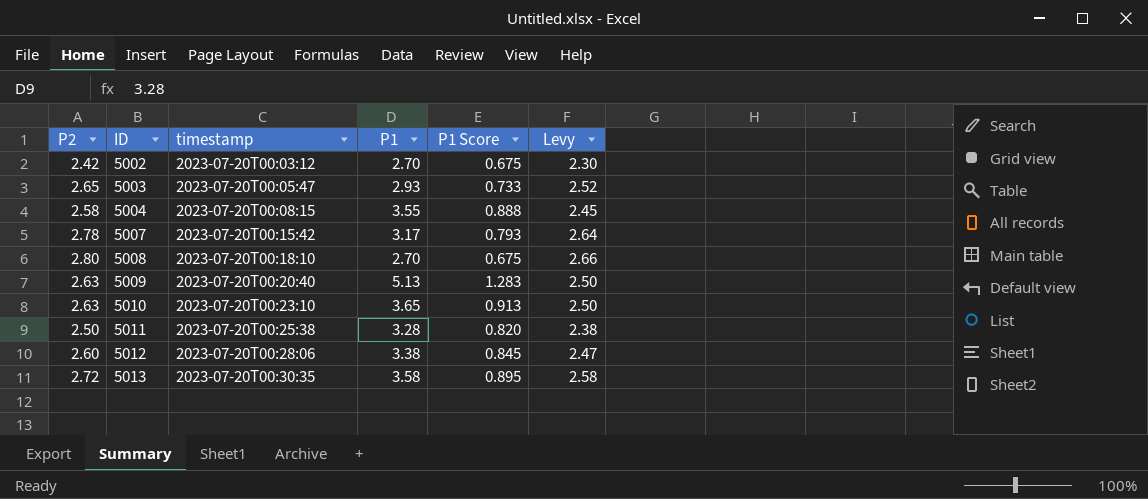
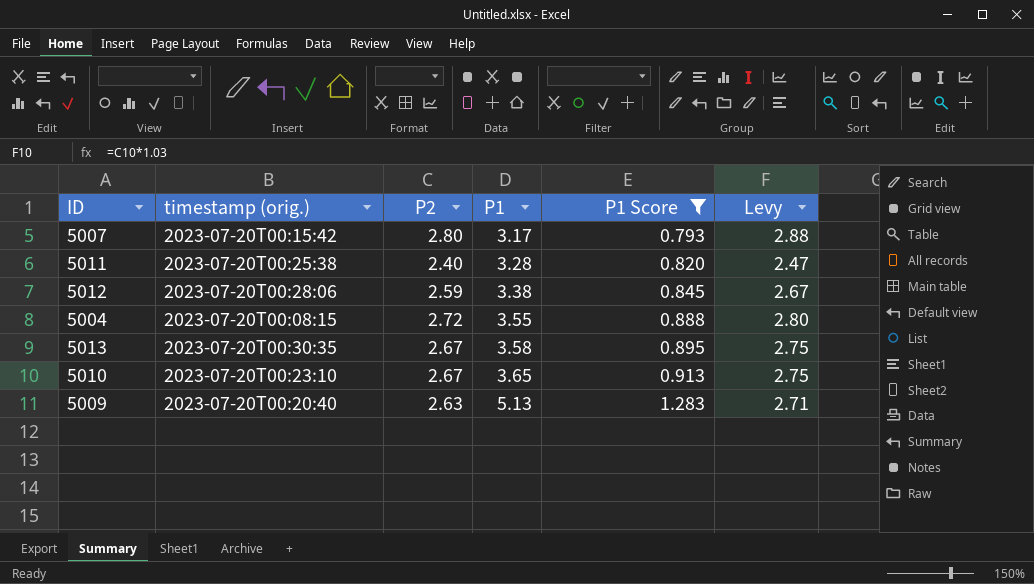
filter: none -> P1 Score >= 0.793
row order: ID ascending -> P1 ascending
column name: timestamp -> timestamp (orig.)
column P2 | position: 1 -> 3
column Levy | formula: [P2] * 0.95 -> [P2] * 1.03
5007 | P2: 2.78 -> 2.80
5011 | P2: 2.50 -> 2.40
5012 | P2: 2.60 -> 2.59
5004 | P2: 2.58 -> 2.72
5013 | P2: 2.72 -> 2.67
5010 | P2: 2.63 -> 2.67

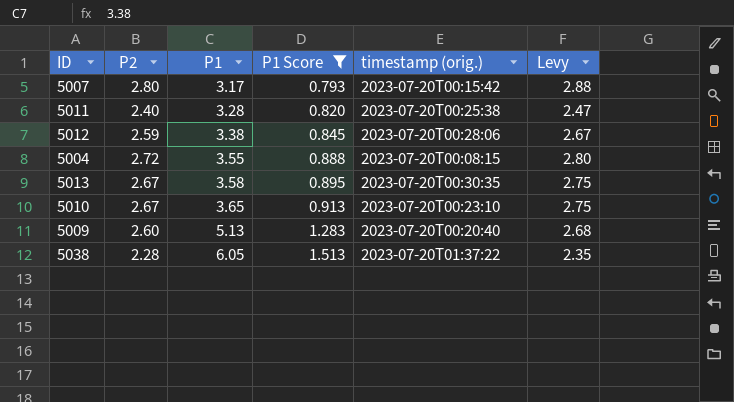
column timestamp (orig.) | position: 2 -> 5
5009 | P2: 2.63 -> 2.60
5009 | Levy: 2.71 -> 2.68
row 5038: none -> 2.28 | 6.05 | 1.513 | 2023-07-20T01:37:22 | 2.35

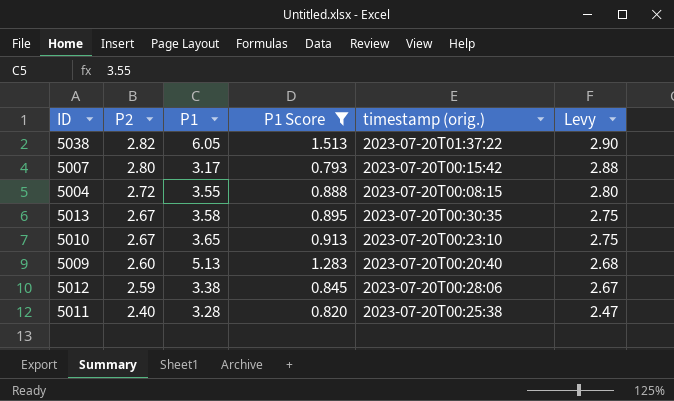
row order: P1 ascending -> P2 descending
5038 | P2: 2.28 -> 2.82
5038 | Levy: 2.35 -> 2.90

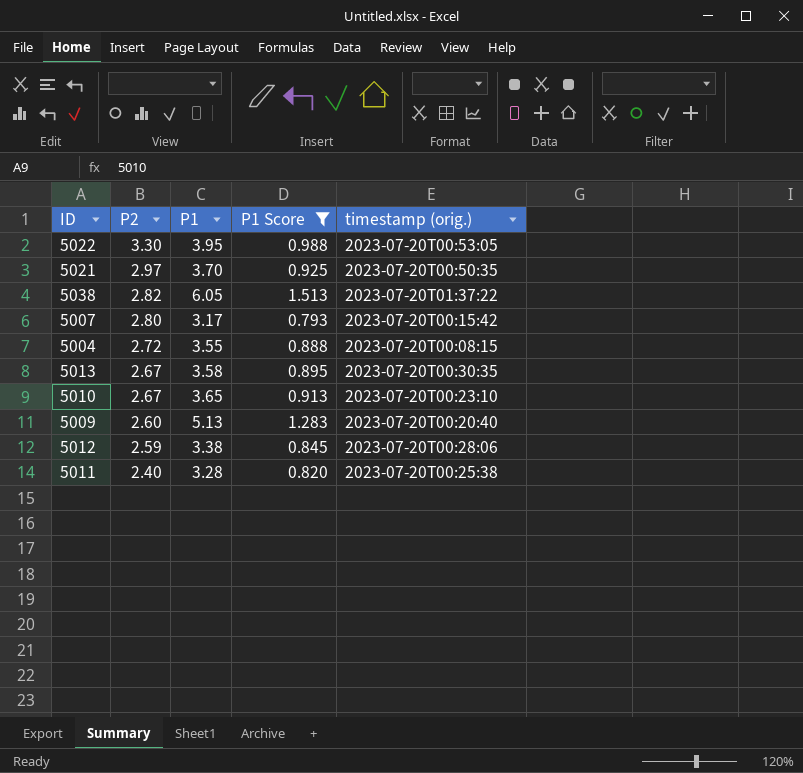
column Levy | formula: [P2] * 1.03 -> none
row 5022: none -> 3.30 | 3.95 | 0.988 | 2023-07-20T00:53:05
row 5021: none -> 2.97 | 3.70 | 0.925 | 2023-07-20T00:50:35

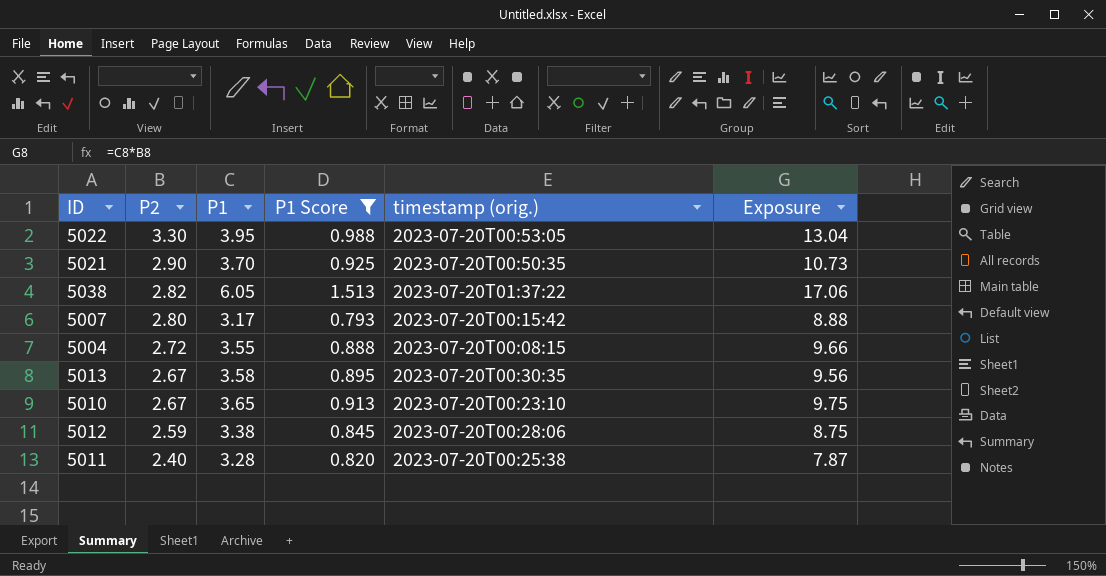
column Exposure | formula: none -> [P2] * [P1]
row 5009: 2.60 | 5.13 | 1.283 | 2023-07-20T00:20:40 -> none
5021 | P2: 2.97 -> 2.90

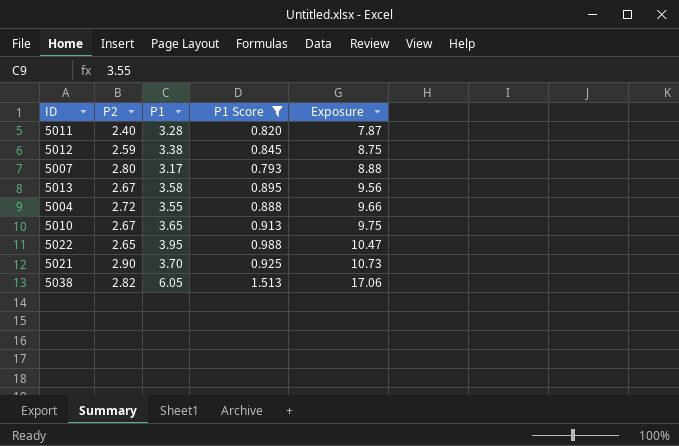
row order: P2 descending -> Exposure ascending
column timestamp (orig.) | position: 5 -> none
5022 | P2: 3.30 -> 2.65
5022 | Exposure: 13.04 -> 10.47

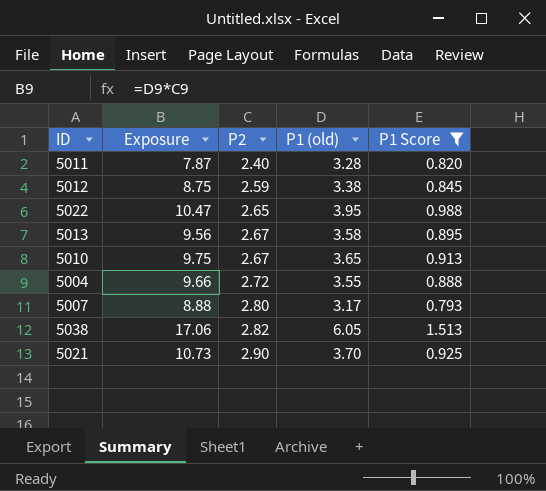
row order: Exposure ascending -> P2 ascending
column Exposure | position: 5 -> 2
column name: P1 -> P1 (old)

